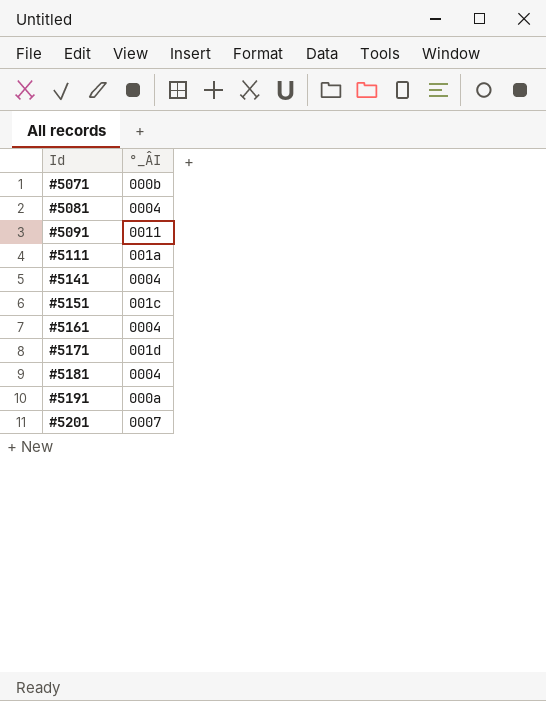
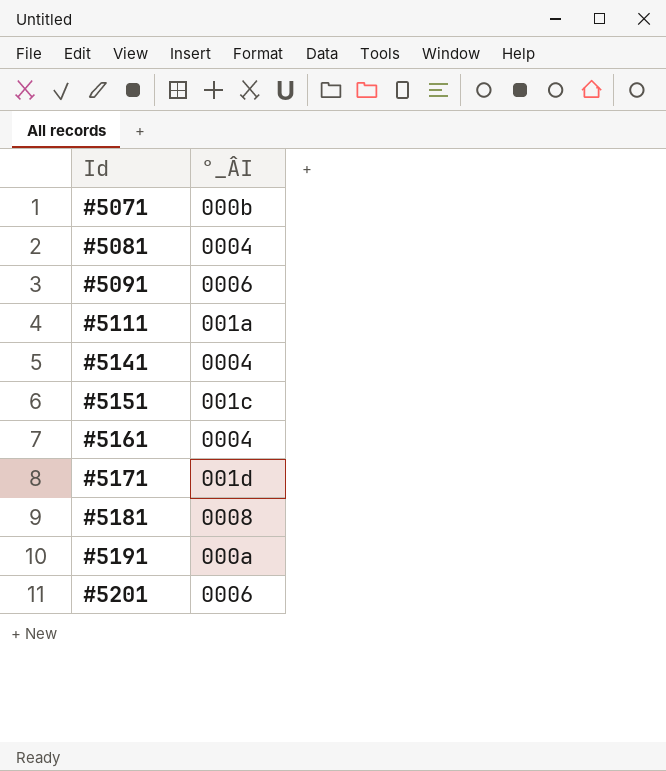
#5091 | °_ÂI: 0011 -> 0006
#5181 | °_ÂI: 0004 -> 0008
#5201 | °_ÂI: 0007 -> 0006

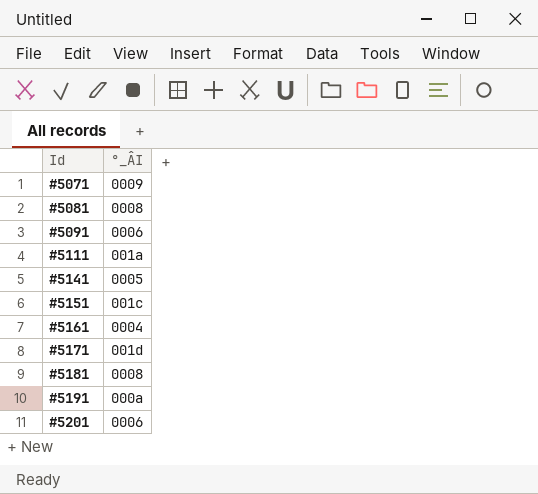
#5071 | °_ÂI: 000b -> 0009
#5081 | °_ÂI: 0004 -> 0008
#5141 | °_ÂI: 0004 -> 0005

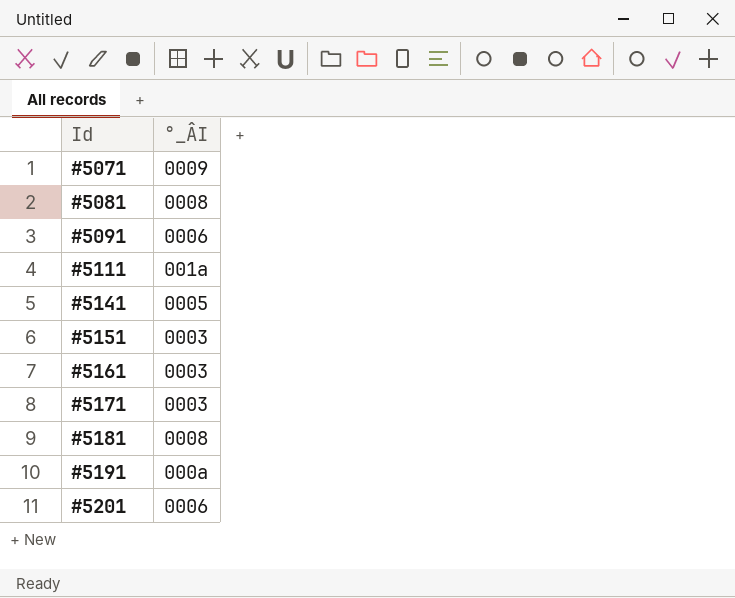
#5151 | °_ÂI: 001c -> 0003
#5161 | °_ÂI: 0004 -> 0003
#5171 | °_ÂI: 001d -> 0003

